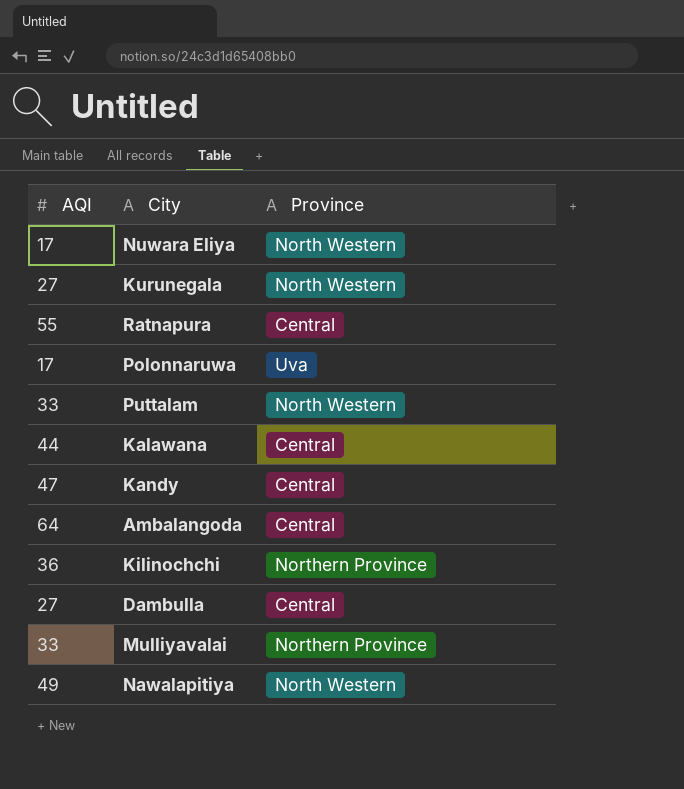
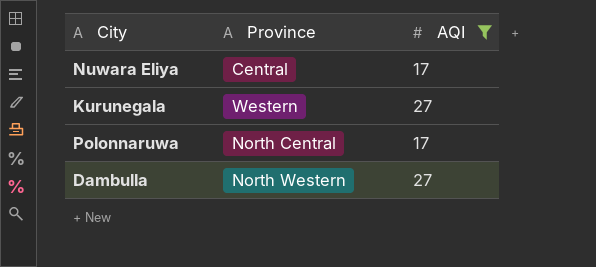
filter: none -> AQI <= 27
column AQI | position: 1 -> 3
Nuwara Eliya | Province: North Western -> Central
Kurunegala | Province: North Western -> Western
Polonnaruwa | Province: Uva -> North Central
Dambulla | Province: Central -> North Western

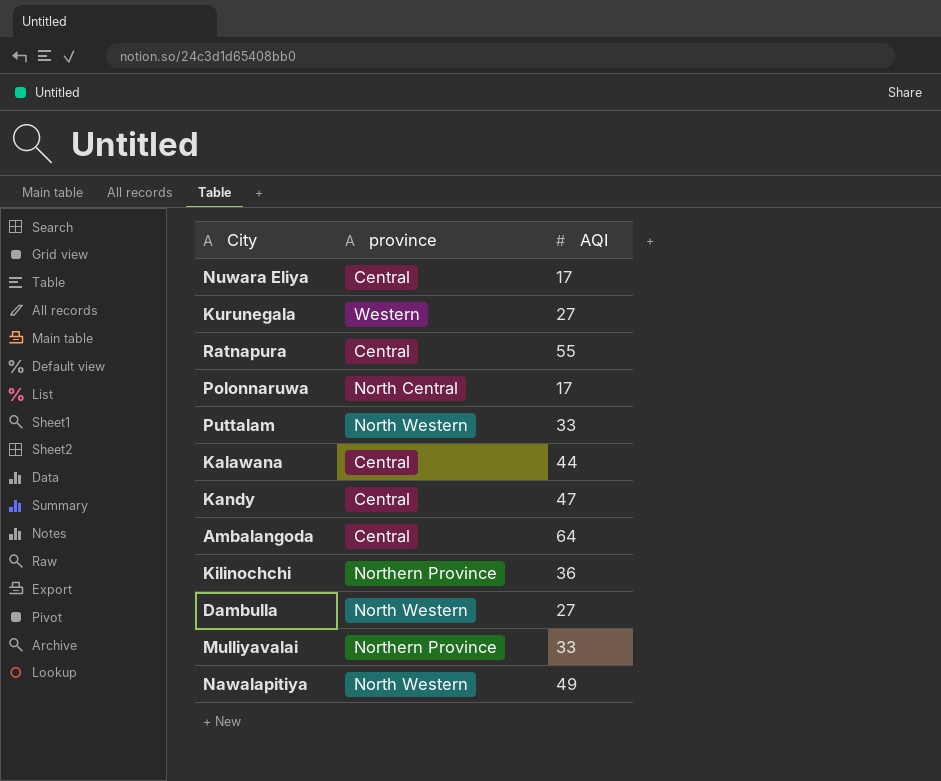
filter: AQI <= 27 -> none
column name: Province -> province

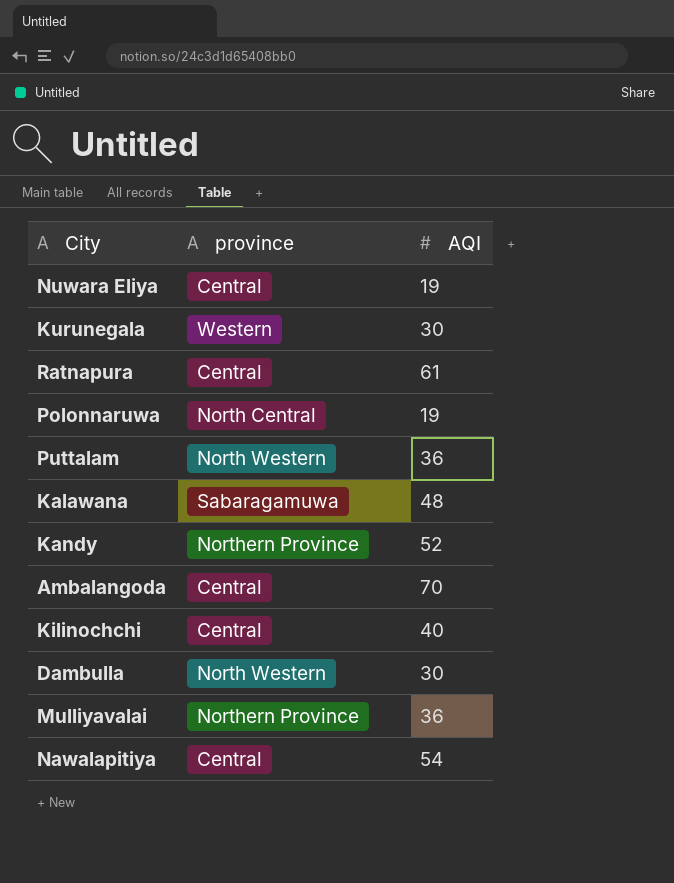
Nuwara Eliya | AQI: 17 -> 19
Kurunegala | AQI: 27 -> 30
Ratnapura | AQI: 55 -> 61
Polonnaruwa | AQI: 17 -> 19
Puttalam | AQI: 33 -> 36
Kalawana | province: Central -> Sabaragamuwa
Kalawana | AQI: 44 -> 48
Kandy | province: Central -> Northern Province
Kandy | AQI: 47 -> 52
Ambalangoda | AQI: 64 -> 70
Kilinochchi | province: Northern Province -> Central
Kilinochchi | AQI: 36 -> 40
Dambulla | AQI: 27 -> 30
Mulliyavalai | AQI: 33 -> 36
Nawalapitiya | province: North Western -> Central
Nawalapitiya | AQI: 49 -> 54

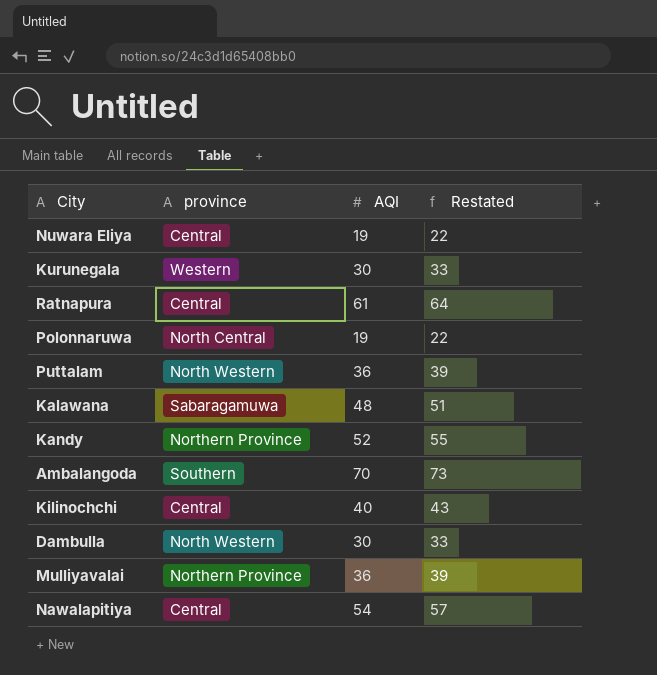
column Restated | formula: none -> [AQI] + 3
Ambalangoda | province: Central -> Southern

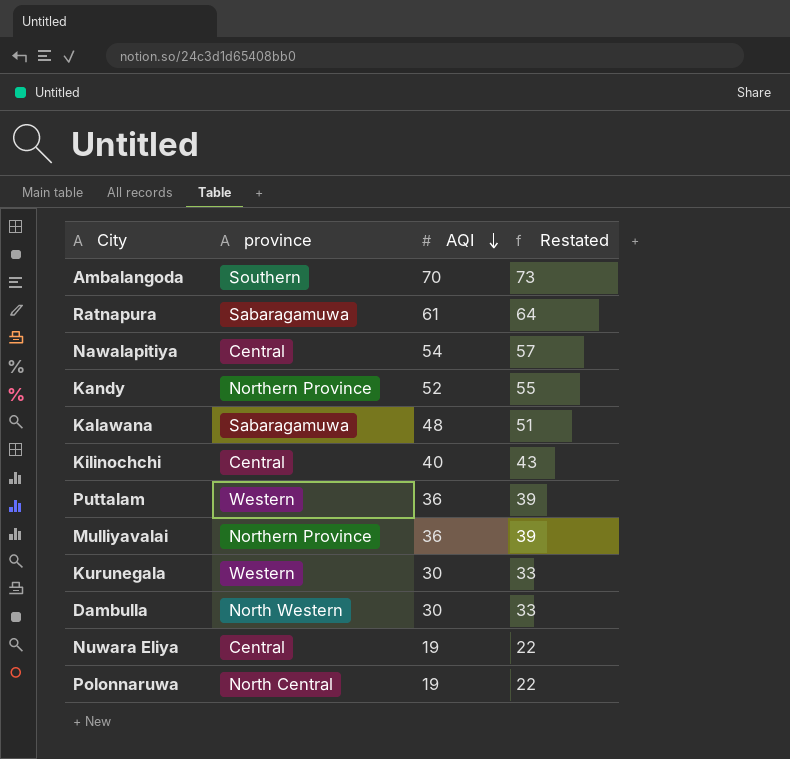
row order: none -> AQI descending
Ratnapura | province: Central -> Sabaragamuwa
Puttalam | province: North Western -> Western

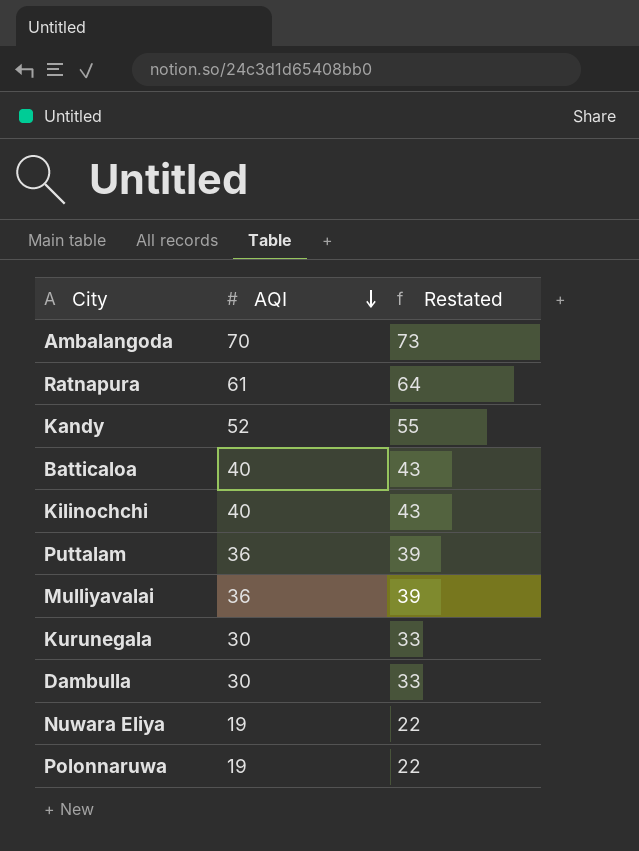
column province | position: 2 -> none
row Nawalapitiya: Central | 54 | 57 -> none
row Kalawana: Sabaragamuwa | 48 | 51 -> none
row Batticaloa: none -> 40 | 43

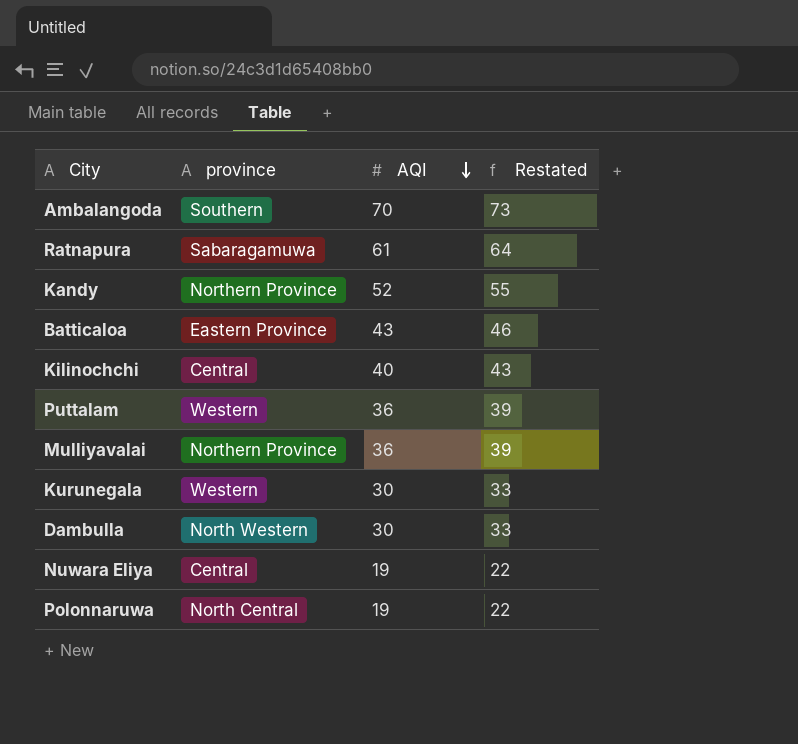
column province | position: none -> 2
Batticaloa | AQI: 40 -> 43
Batticaloa | Restated: 43 -> 46

